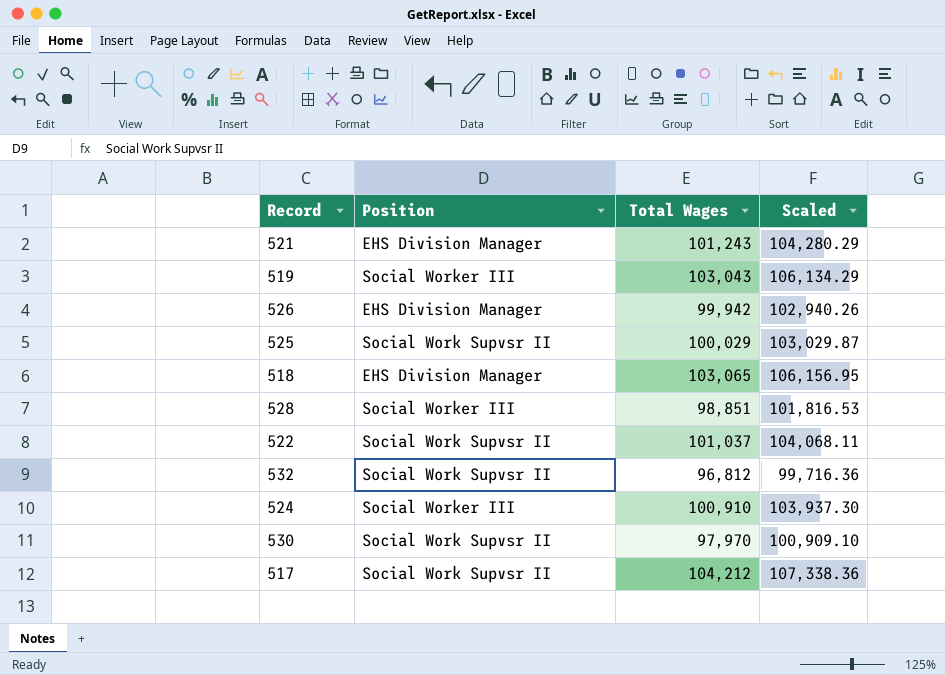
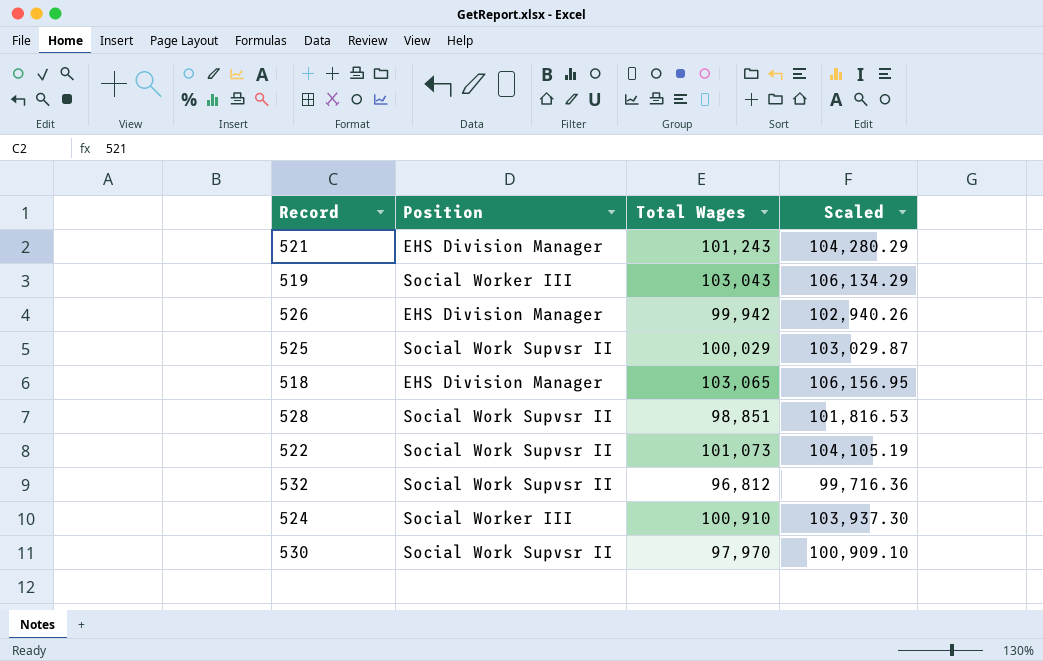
row 517: Social Work Supvsr II | 104,212 | 107,338.36 -> none
528 | Position: Social Worker III -> Social Work Supvsr II
522 | Total Wages: 101,037 -> 101,073
522 | Scaled: 104,068.11 -> 104,105.19

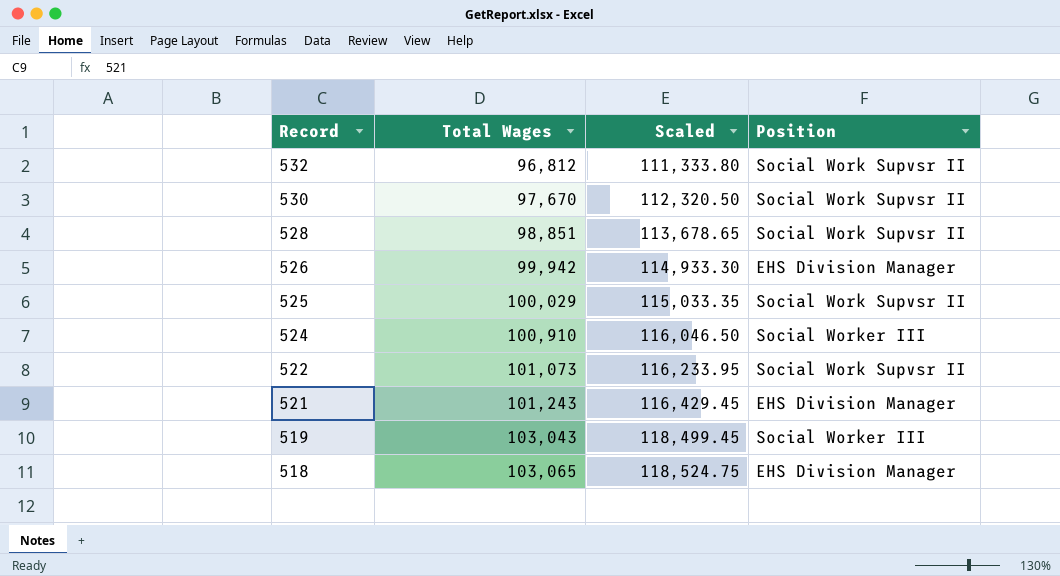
row order: none -> Record descending
column Scaled | formula: [Total Wages] * 1.03 -> [Total Wages] * 1.15
column Position | position: 2 -> 4
530 | Total Wages: 97,970 -> 97,670

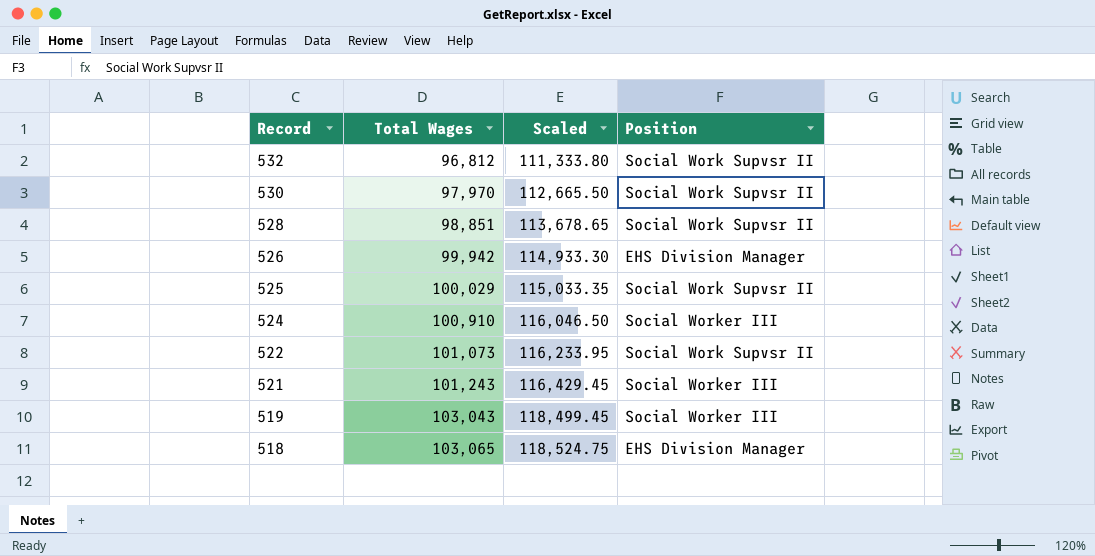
530 | Total Wages: 97,670 -> 97,970
530 | Scaled: 112,320.50 -> 112,665.50
521 | Position: EHS Division Manager -> Social Worker III

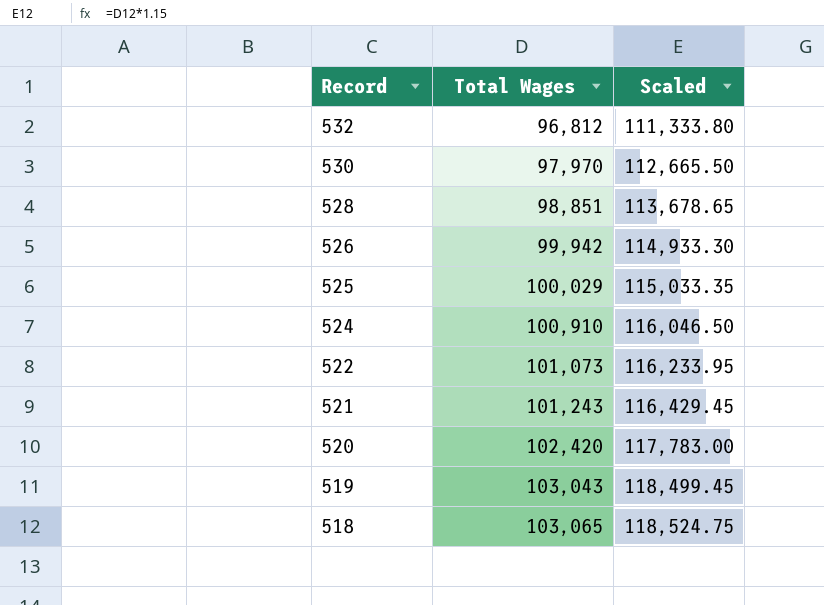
column Position | position: 4 -> none
row 520: none -> 102,420 | 117,783.00

